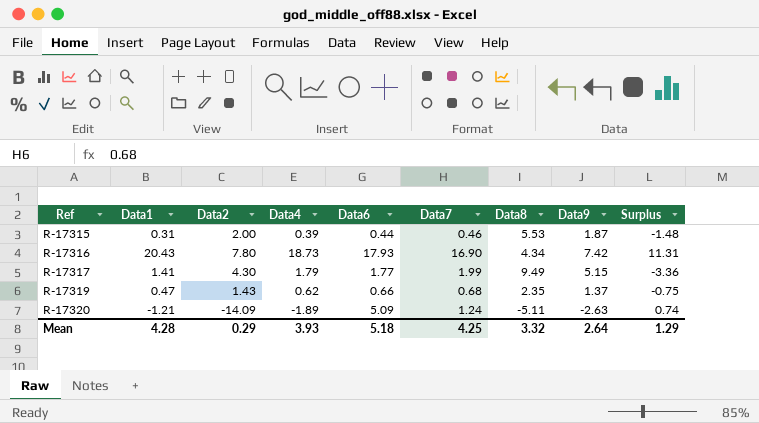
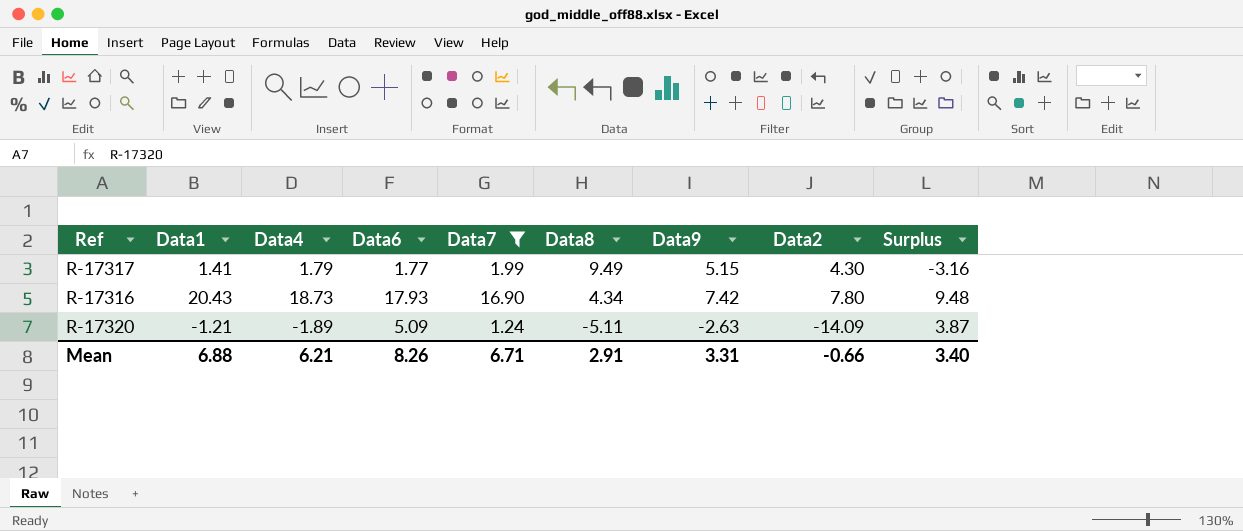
filter: none -> Data7 >= 1.24
row order: Ref ascending -> Data8 descending
column Data2 | position: 3 -> 8
column Surplus | formula: [Data4] - [Data9] -> [Data7] - [Data9]
Mean | Data1: 4.28 -> 6.88
Mean | Data4: 3.93 -> 6.21
Mean | Data6: 5.18 -> 8.26
Mean | Data7: 4.25 -> 6.71
Mean | Data8: 3.32 -> 2.91
Mean | Data9: 2.64 -> 3.31
Mean | Data2: 0.29 -> -0.66
Mean | Surplus: 1.29 -> 3.40

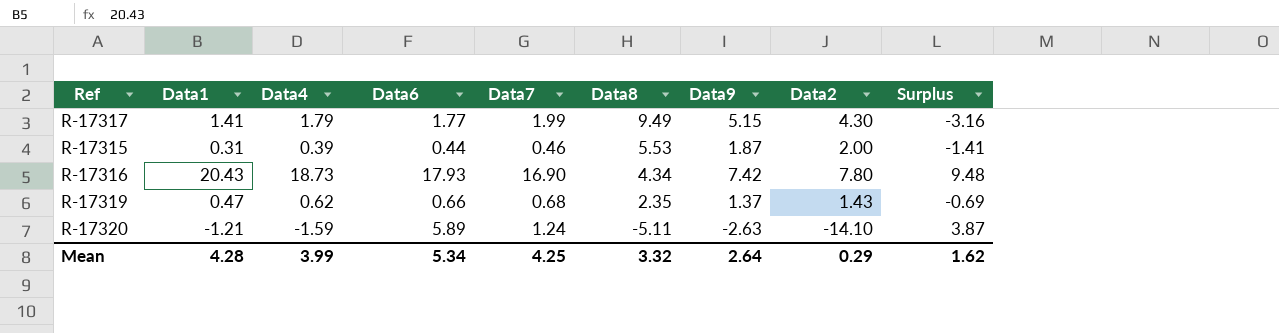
filter: Data7 >= 1.24 -> none
R-17320 | Data4: -1.89 -> -1.59
R-17320 | Data6: 5.09 -> 5.89
R-17320 | Data2: -14.09 -> -14.10
Mean | Data1: 6.88 -> 4.28
Mean | Data4: 6.21 -> 3.99
Mean | Data6: 8.26 -> 5.34
Mean | Data7: 6.71 -> 4.25
Mean | Data8: 2.91 -> 3.32
Mean | Data9: 3.31 -> 2.64
Mean | Data2: -0.66 -> 0.29
Mean | Surplus: 3.40 -> 1.62

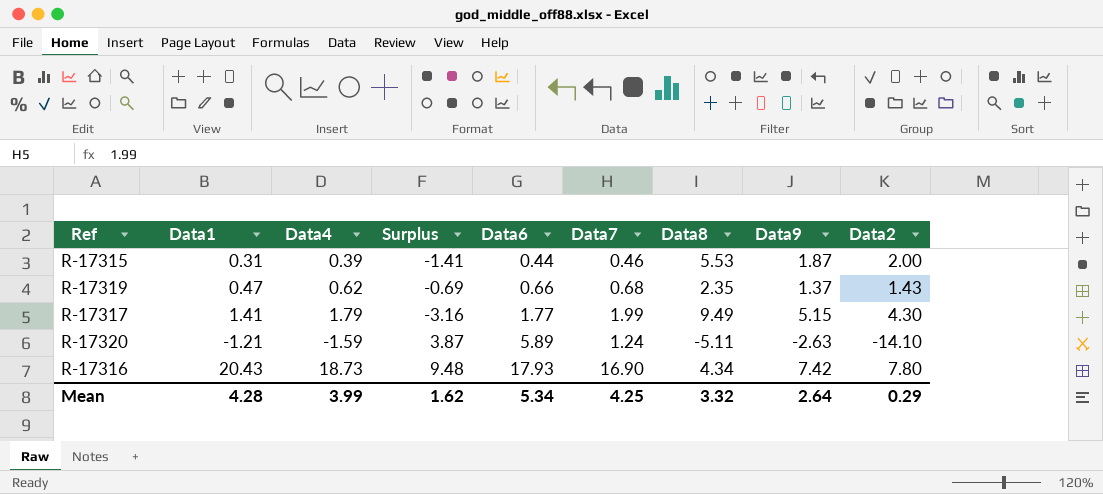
row order: Data8 descending -> Data6 ascending
column Surplus | position: 9 -> 4

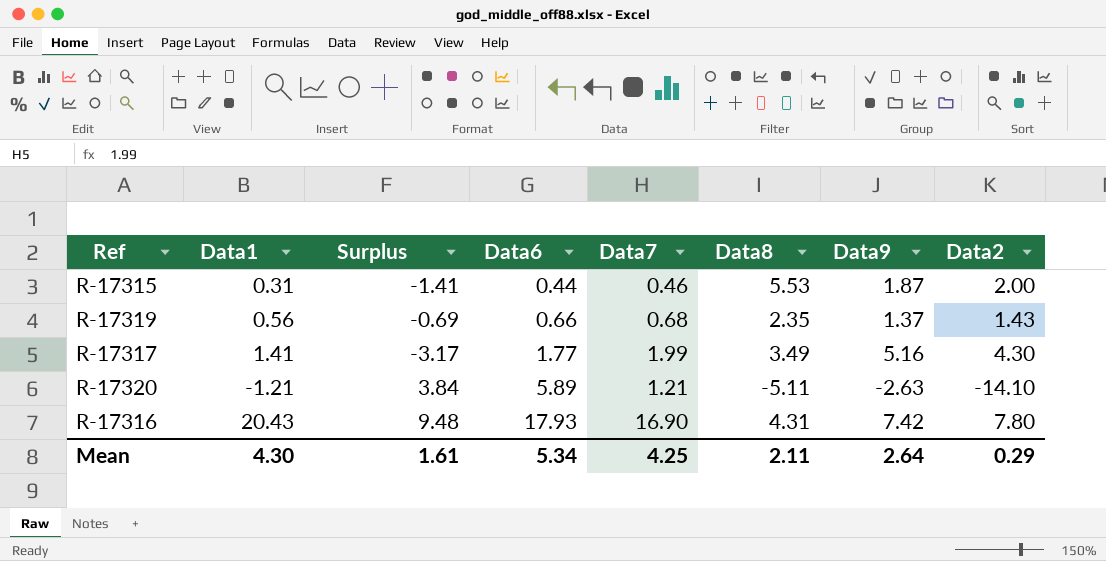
column Data4 | position: 3 -> none
R-17319 | Data1: 0.47 -> 0.56
R-17317 | Surplus: -3.16 -> -3.17
R-17317 | Data8: 9.49 -> 3.49
R-17317 | Data9: 5.15 -> 5.16
R-17320 | Surplus: 3.87 -> 3.84
R-17320 | Data7: 1.24 -> 1.21
R-17316 | Data8: 4.34 -> 4.31
Mean | Data1: 4.28 -> 4.30
Mean | Surplus: 1.62 -> 1.61
Mean | Data8: 3.32 -> 2.11

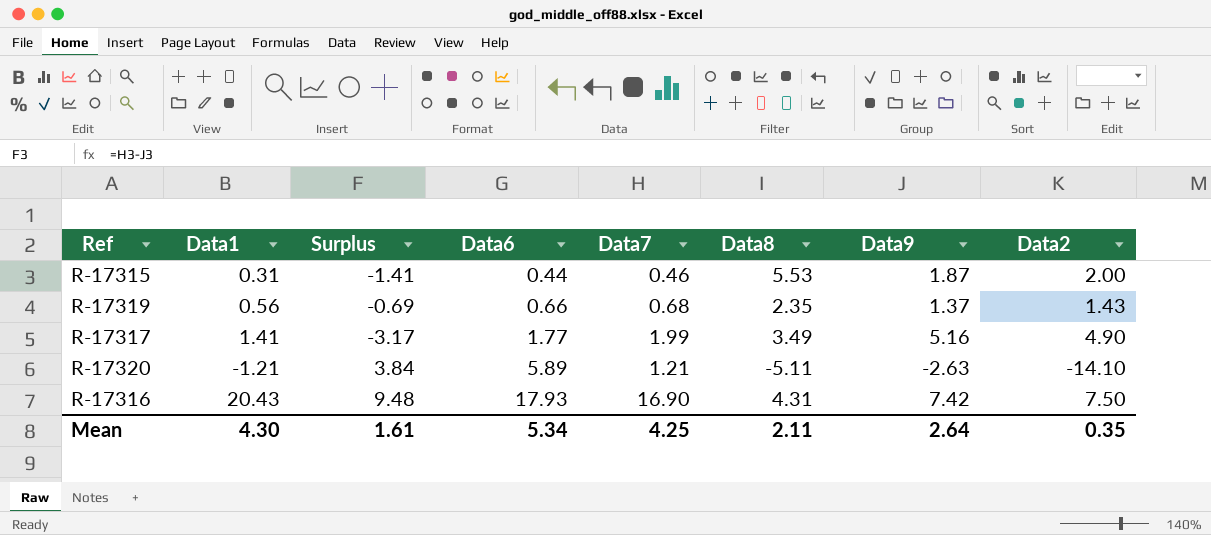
R-17317 | Data2: 4.30 -> 4.90
R-17316 | Data2: 7.80 -> 7.50
Mean | Data2: 0.29 -> 0.35

